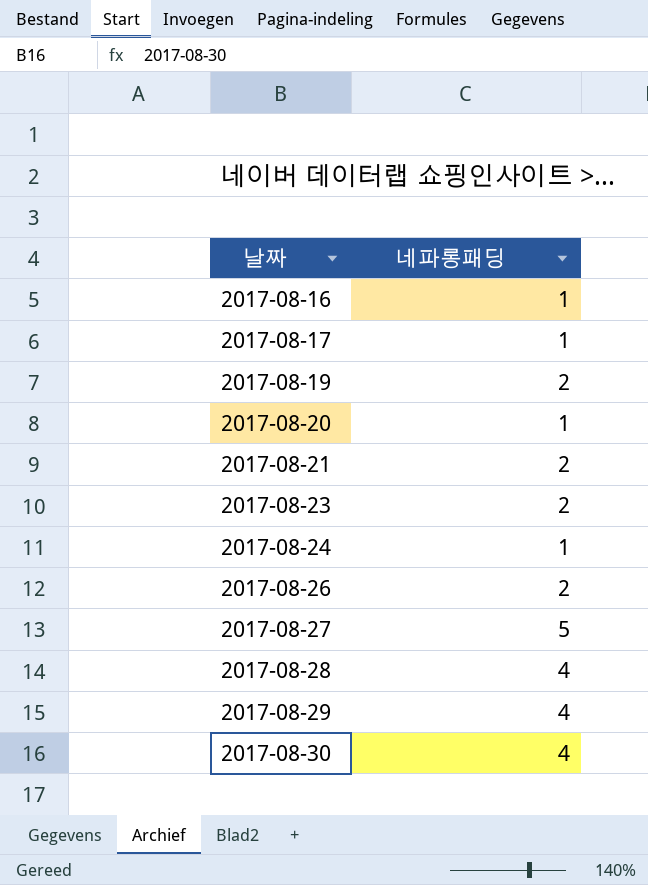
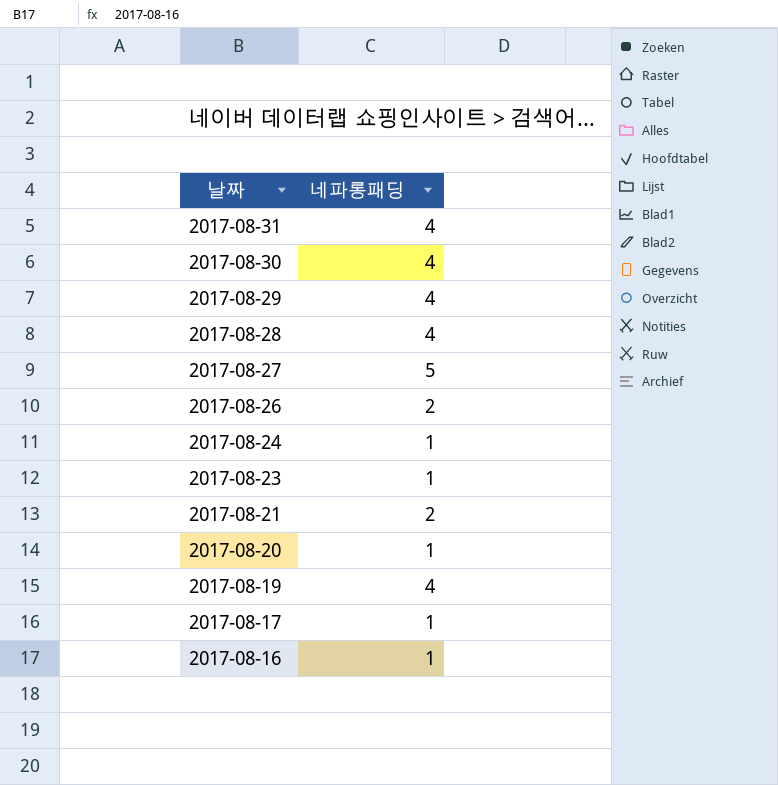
row order: 날짜 ascending -> 날짜 descending
row 2017-08-31: none -> 4
2017-08-23 | 네파롱패딩: 2 -> 1
2017-08-19 | 네파롱패딩: 2 -> 4

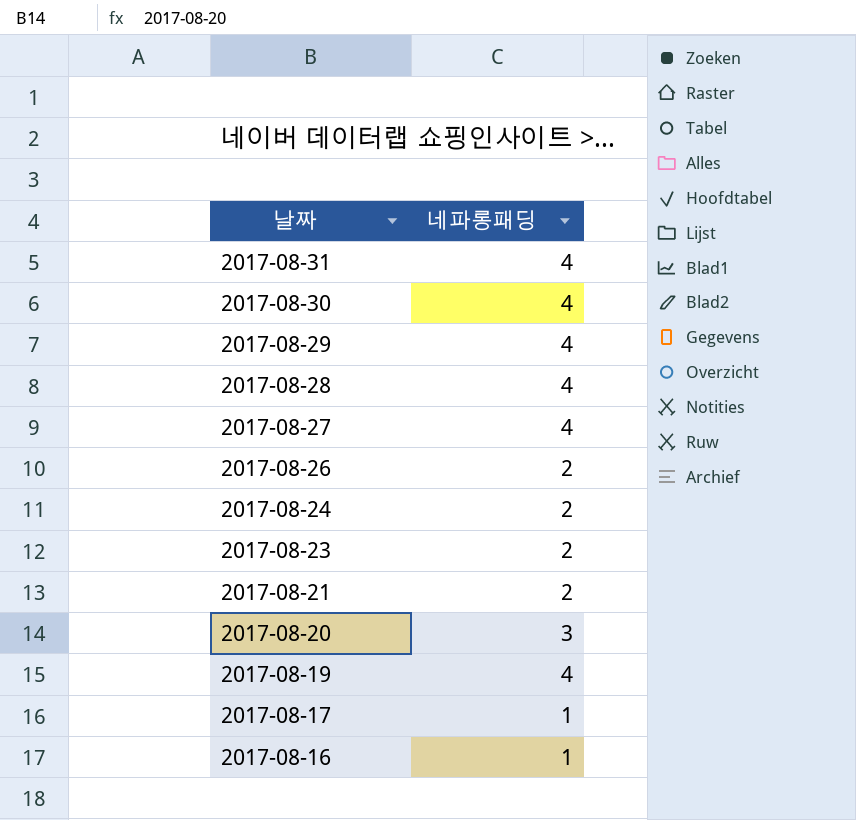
2017-08-27 | 네파롱패딩: 5 -> 4
2017-08-24 | 네파롱패딩: 1 -> 2
2017-08-23 | 네파롱패딩: 1 -> 2
2017-08-20 | 네파롱패딩: 1 -> 3

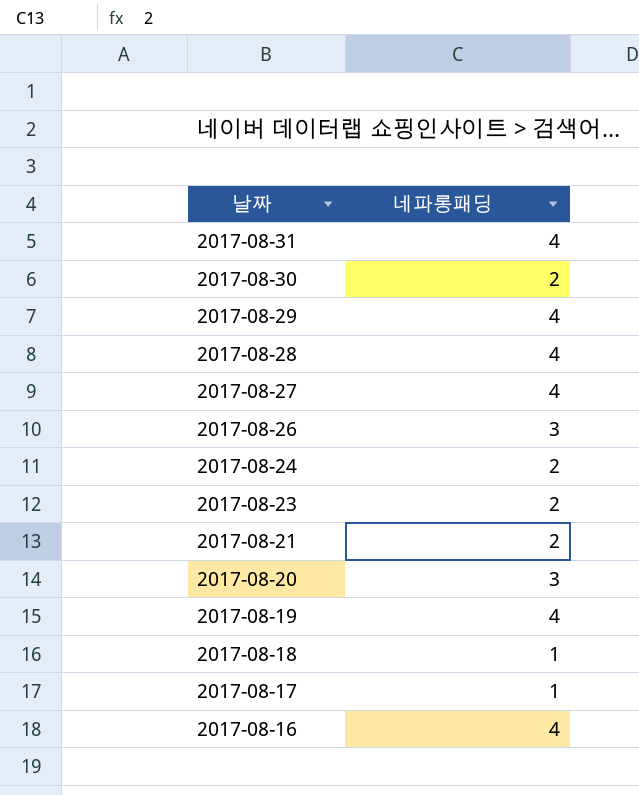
2017-08-30 | 네파롱패딩: 4 -> 2
2017-08-26 | 네파롱패딩: 2 -> 3
row 2017-08-18: none -> 1
2017-08-16 | 네파롱패딩: 1 -> 4

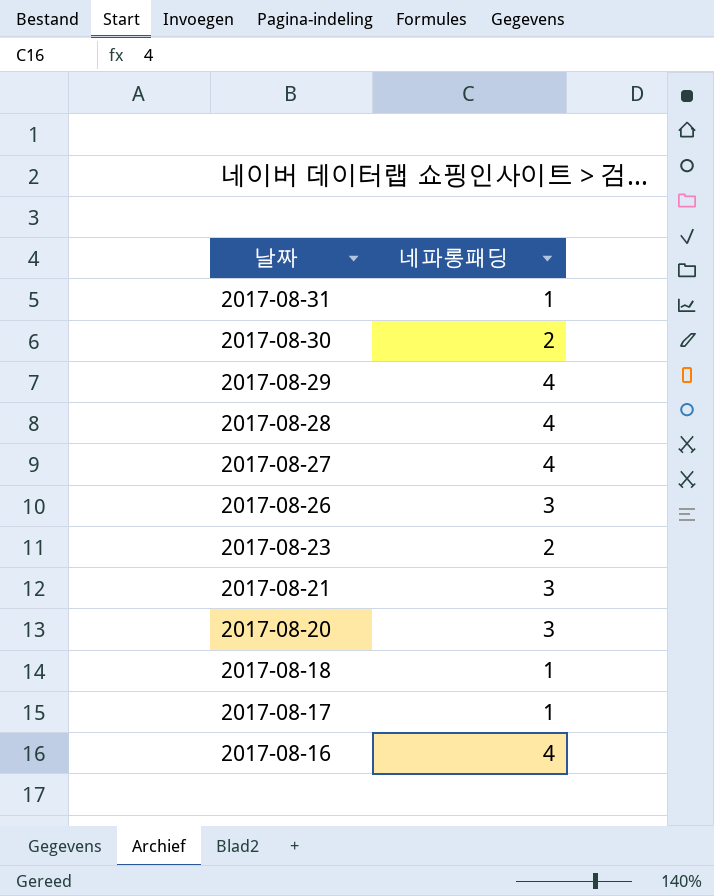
row 2017-08-24: 2 -> none
row 2017-08-19: 4 -> none
2017-08-31 | 네파롱패딩: 4 -> 1
2017-08-21 | 네파롱패딩: 2 -> 3

